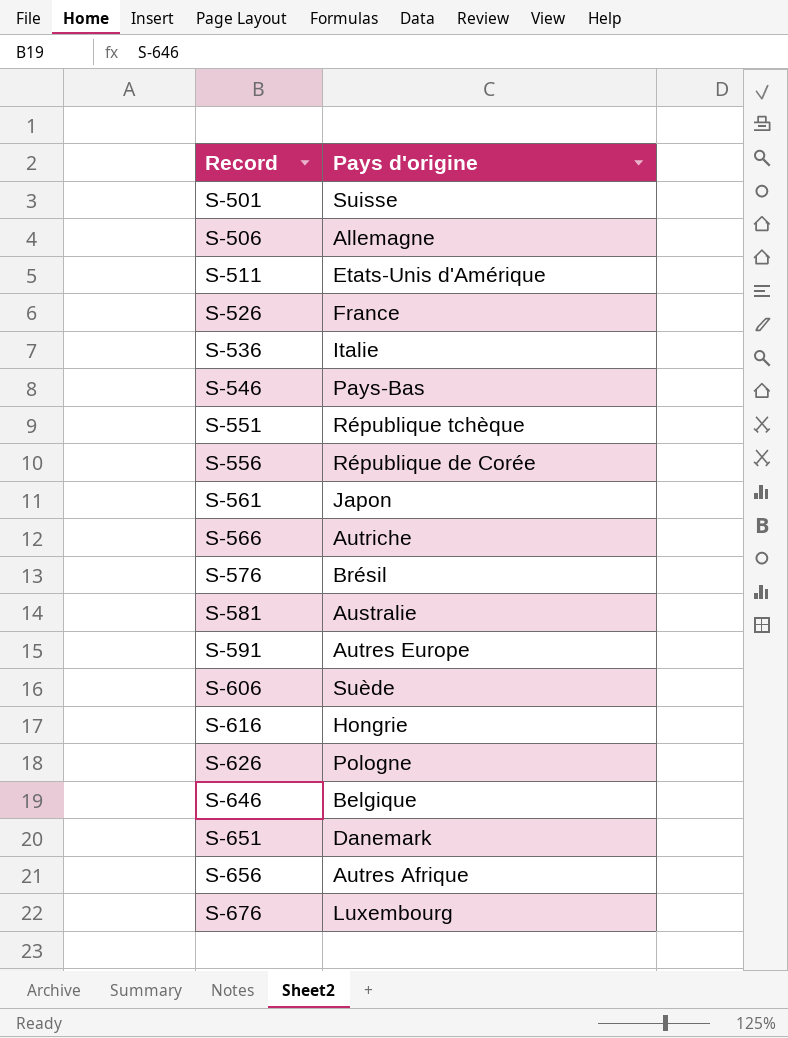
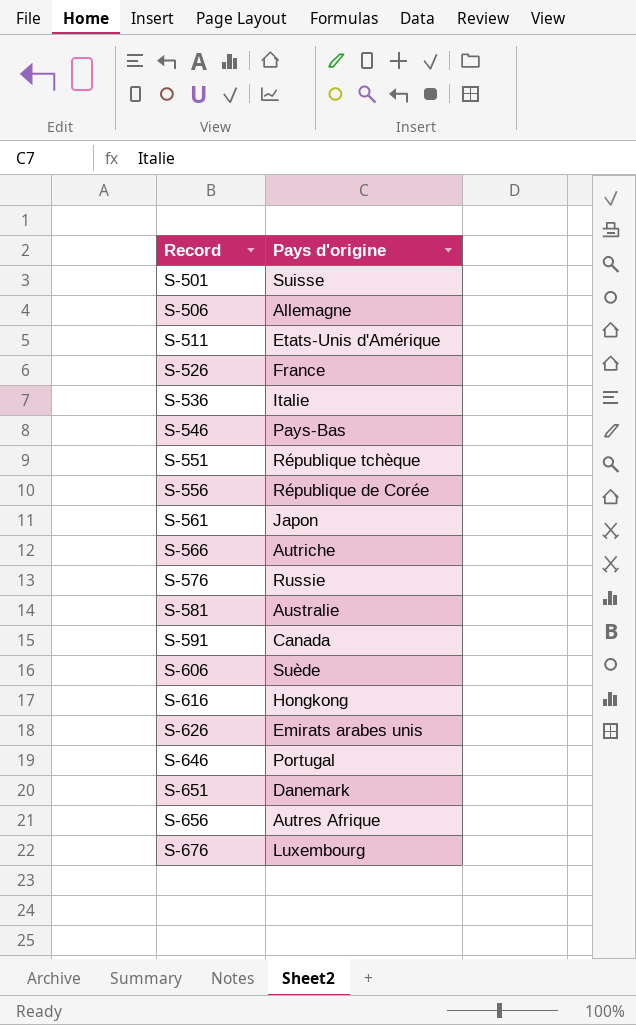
S-576 | Pays d'origine: Brésil -> Russie
S-591 | Pays d'origine: Autres Europe -> Canada
S-616 | Pays d'origine: Hongrie -> Hongkong
S-626 | Pays d'origine: Pologne -> Emirats arabes unis
S-646 | Pays d'origine: Belgique -> Portugal

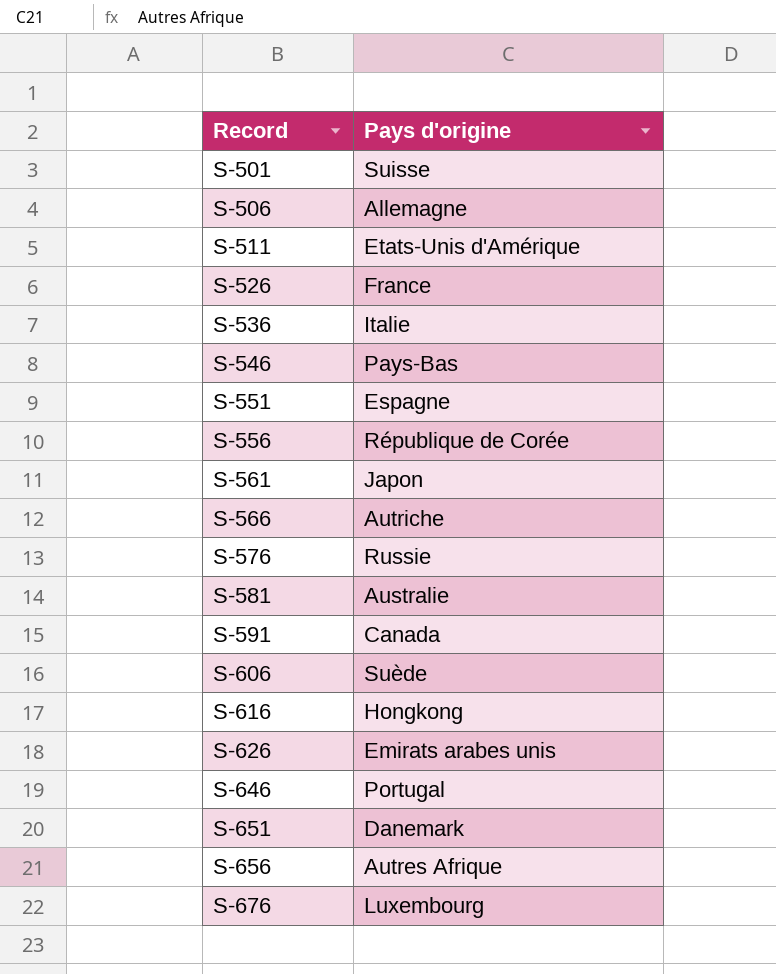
S-551 | Pays d'origine: République tchèque -> Espagne

